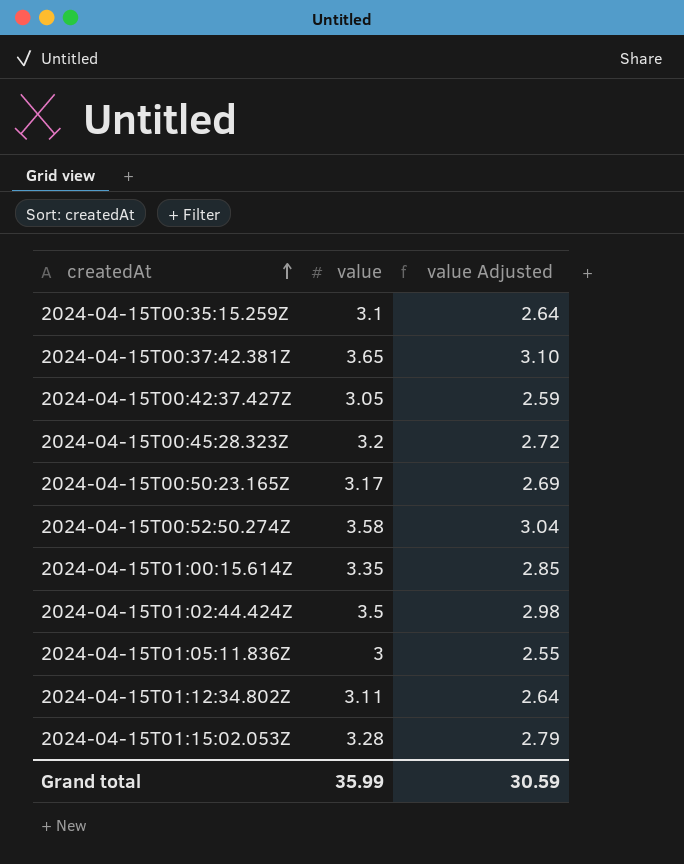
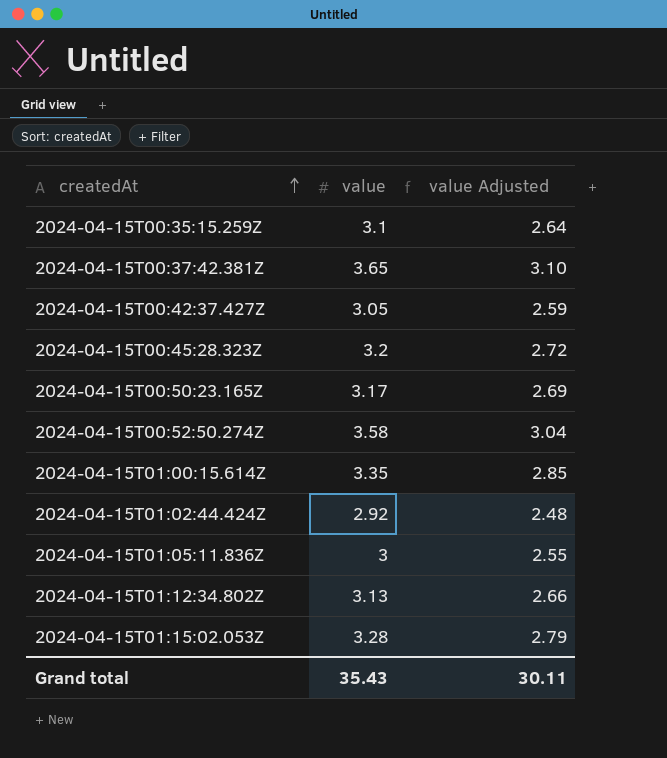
2024-04-15T01:02:44.424Z | value: 3.5 -> 2.92
2024-04-15T01:02:44.424Z | value Adjusted: 2.98 -> 2.48
2024-04-15T01:12:34.802Z | value: 3.11 -> 3.13
2024-04-15T01:12:34.802Z | value Adjusted: 2.64 -> 2.66
Grand total | value: 35.99 -> 35.43
Grand total | value Adjusted: 30.59 -> 30.11

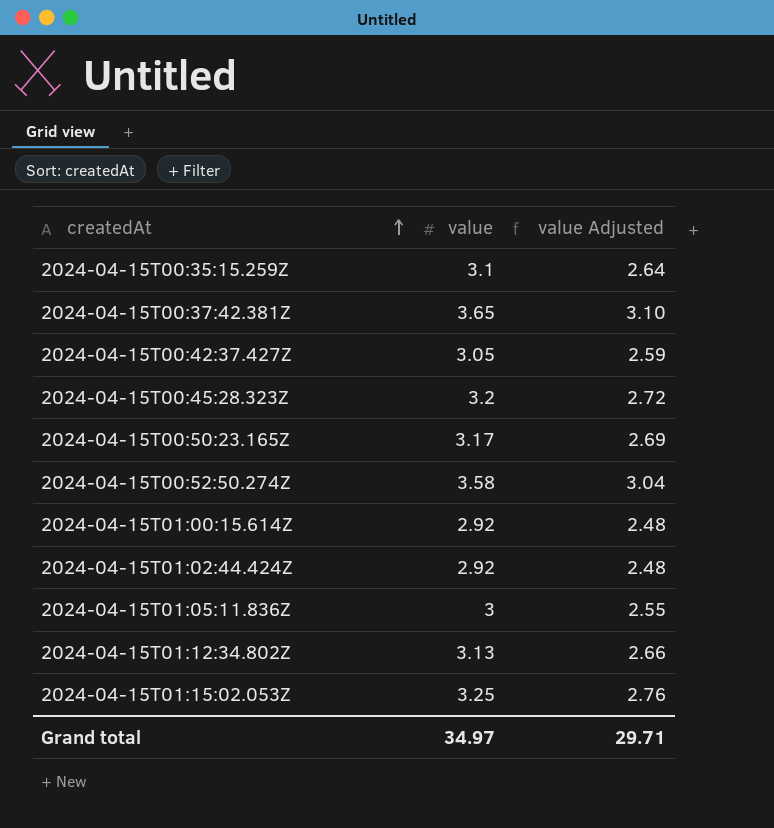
2024-04-15T01:00:15.614Z | value: 3.35 -> 2.92
2024-04-15T01:00:15.614Z | value Adjusted: 2.85 -> 2.48
2024-04-15T01:15:02.053Z | value: 3.28 -> 3.25
2024-04-15T01:15:02.053Z | value Adjusted: 2.79 -> 2.76
Grand total | value: 35.43 -> 34.97
Grand total | value Adjusted: 30.11 -> 29.71

